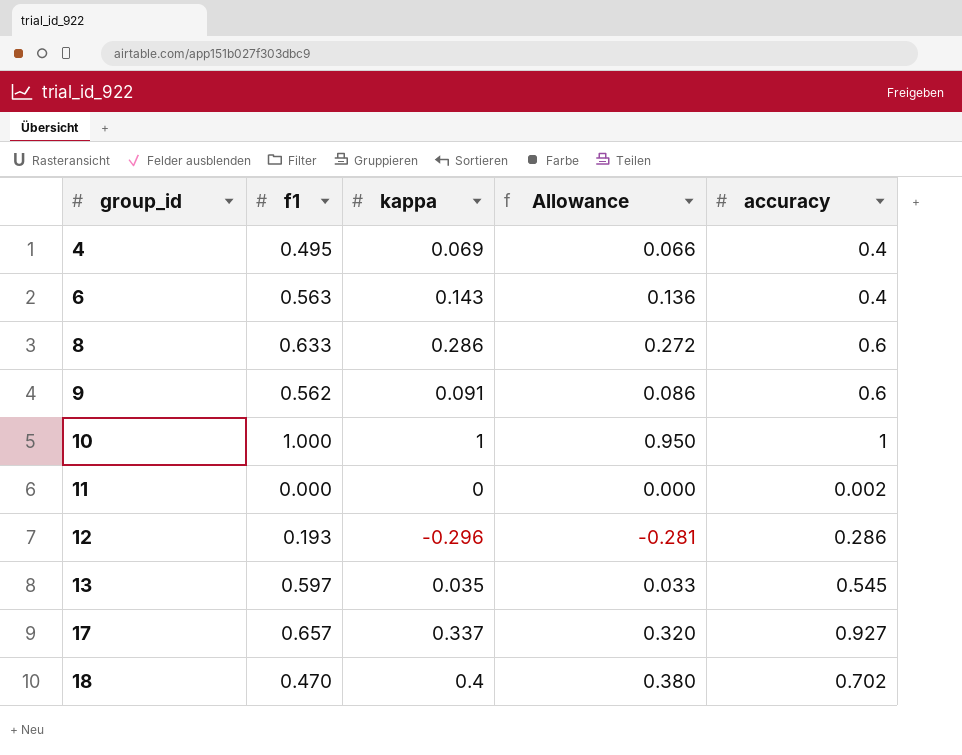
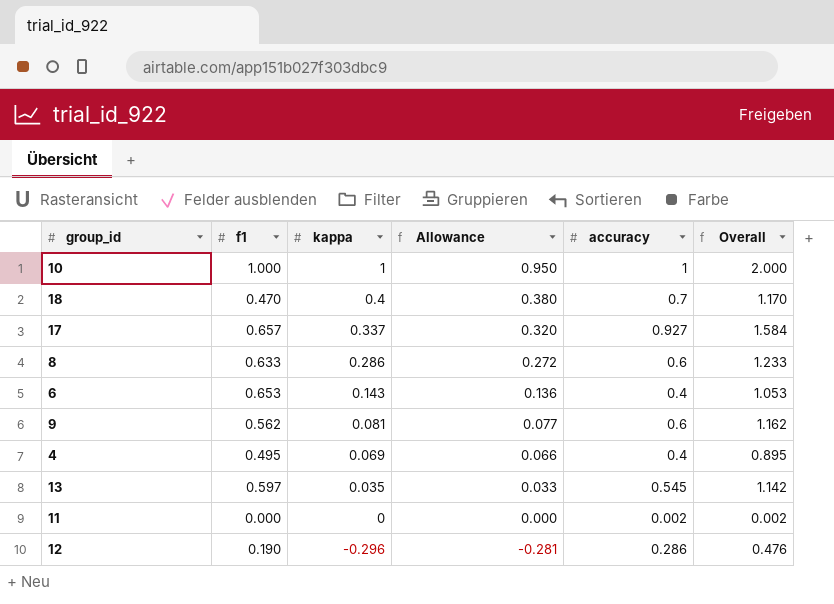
row order: group_id ascending -> kappa descending
column Overall | formula: none -> [f1] + [accuracy]
18 | accuracy: 0.702 -> 0.7
6 | f1: 0.563 -> 0.653
9 | kappa: 0.091 -> 0.081
9 | Allowance: 0.086 -> 0.077
12 | f1: 0.193 -> 0.190

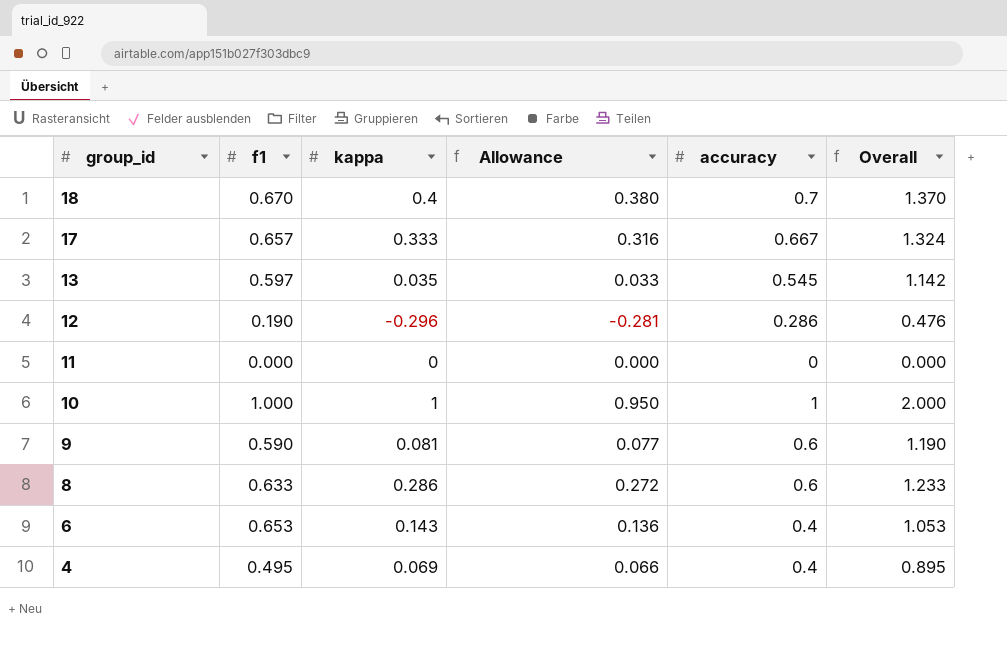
row order: kappa descending -> group_id descending
18 | f1: 0.470 -> 0.670
18 | Overall: 1.170 -> 1.370
17 | kappa: 0.337 -> 0.333
17 | Allowance: 0.320 -> 0.316
17 | accuracy: 0.927 -> 0.667
17 | Overall: 1.584 -> 1.324
11 | accuracy: 0.002 -> 0
11 | Overall: 0.002 -> 0.000
9 | f1: 0.562 -> 0.590
9 | Overall: 1.162 -> 1.190

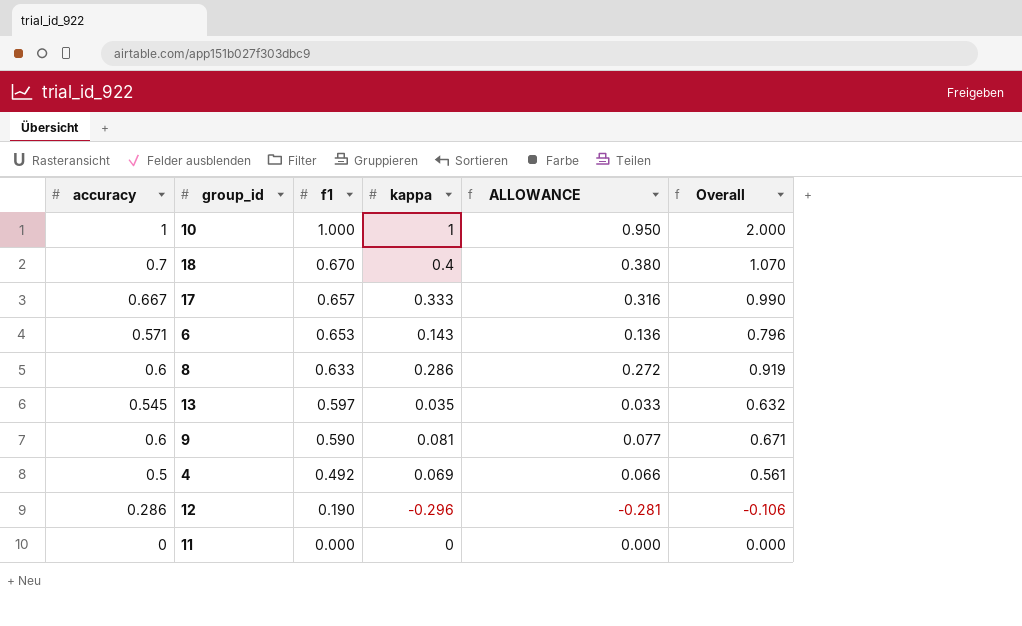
row order: group_id descending -> f1 descending
column accuracy | position: 5 -> 1
column name: Allowance -> ALLOWANCE
column Overall | formula: [f1] + [accuracy] -> [f1] + [kappa]
6 | accuracy: 0.4 -> 0.571
4 | accuracy: 0.4 -> 0.5
4 | f1: 0.495 -> 0.492

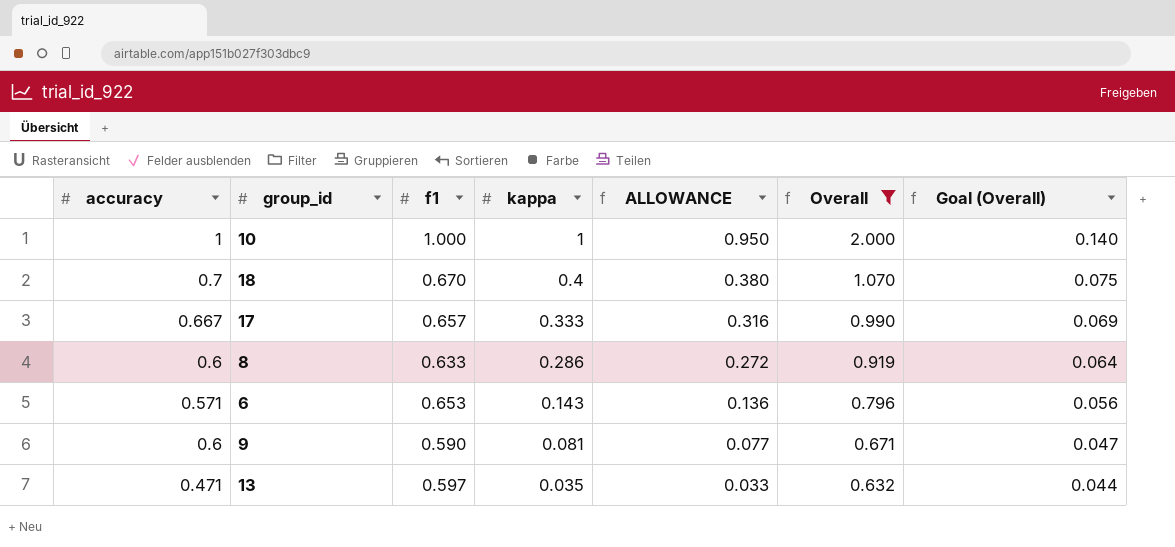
filter: none -> Overall >= 0.632
row order: f1 descending -> kappa descending
column Goal (Overall) | formula: none -> [Overall] * 0.07
13 | accuracy: 0.545 -> 0.471

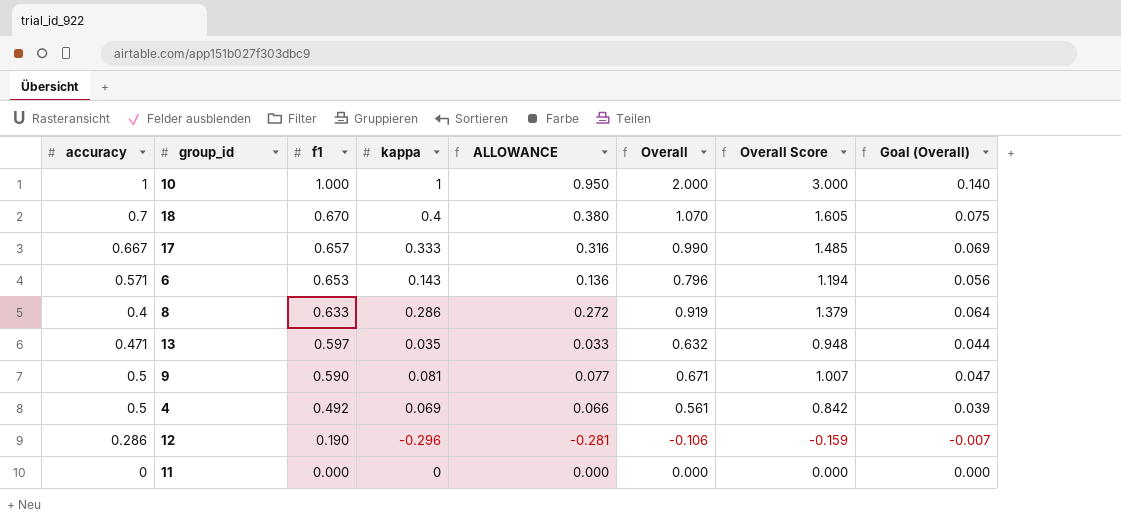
filter: Overall >= 0.632 -> none
row order: kappa descending -> f1 descending
column Overall Score | formula: none -> [Overall] * 1.5
8 | accuracy: 0.6 -> 0.4
9 | accuracy: 0.6 -> 0.5

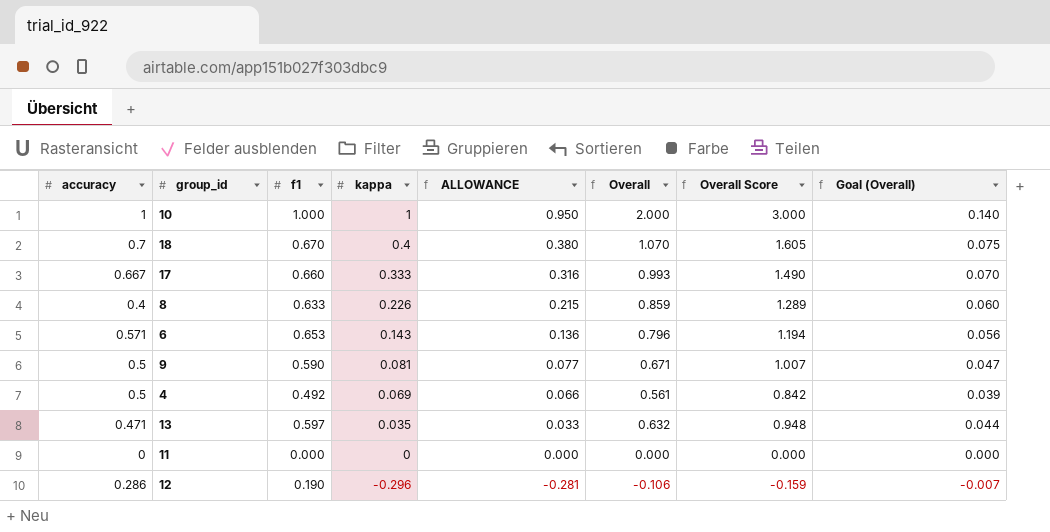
row order: f1 descending -> kappa descending
17 | f1: 0.657 -> 0.660
17 | Overall: 0.990 -> 0.993
17 | Overall Score: 1.485 -> 1.490
17 | Goal (Overall): 0.069 -> 0.070
8 | kappa: 0.286 -> 0.226
8 | ALLOWANCE: 0.272 -> 0.215
8 | Overall: 0.919 -> 0.859
8 | Overall Score: 1.379 -> 1.289
8 | Goal (Overall): 0.064 -> 0.060

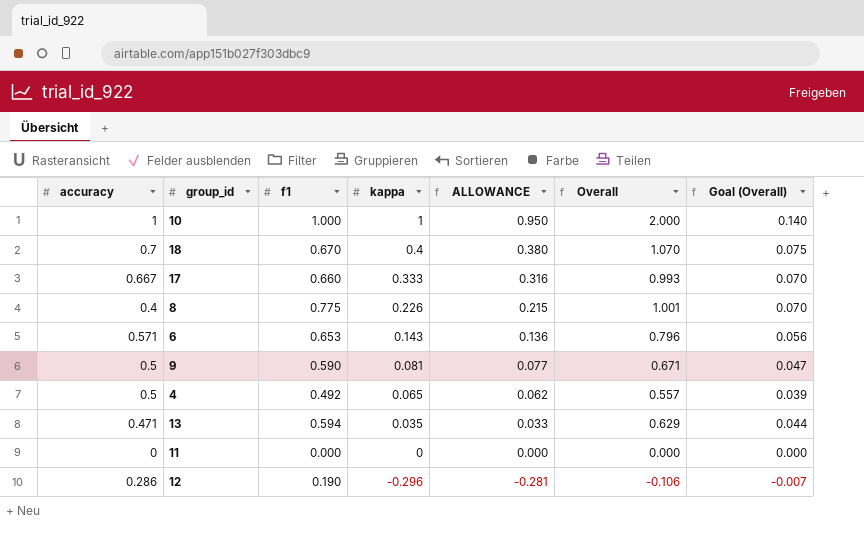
column Overall Score | formula: [Overall] * 1.5 -> none
8 | f1: 0.633 -> 0.775
8 | Overall: 0.859 -> 1.001
8 | Goal (Overall): 0.060 -> 0.070
4 | kappa: 0.069 -> 0.065
4 | ALLOWANCE: 0.066 -> 0.062
4 | Overall: 0.561 -> 0.557
13 | f1: 0.597 -> 0.594
13 | Overall: 0.632 -> 0.629

